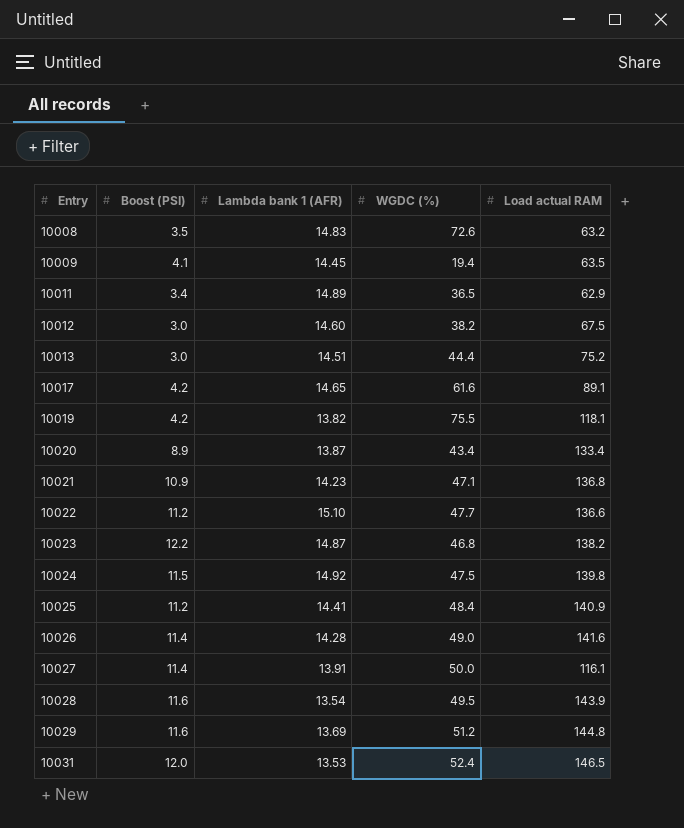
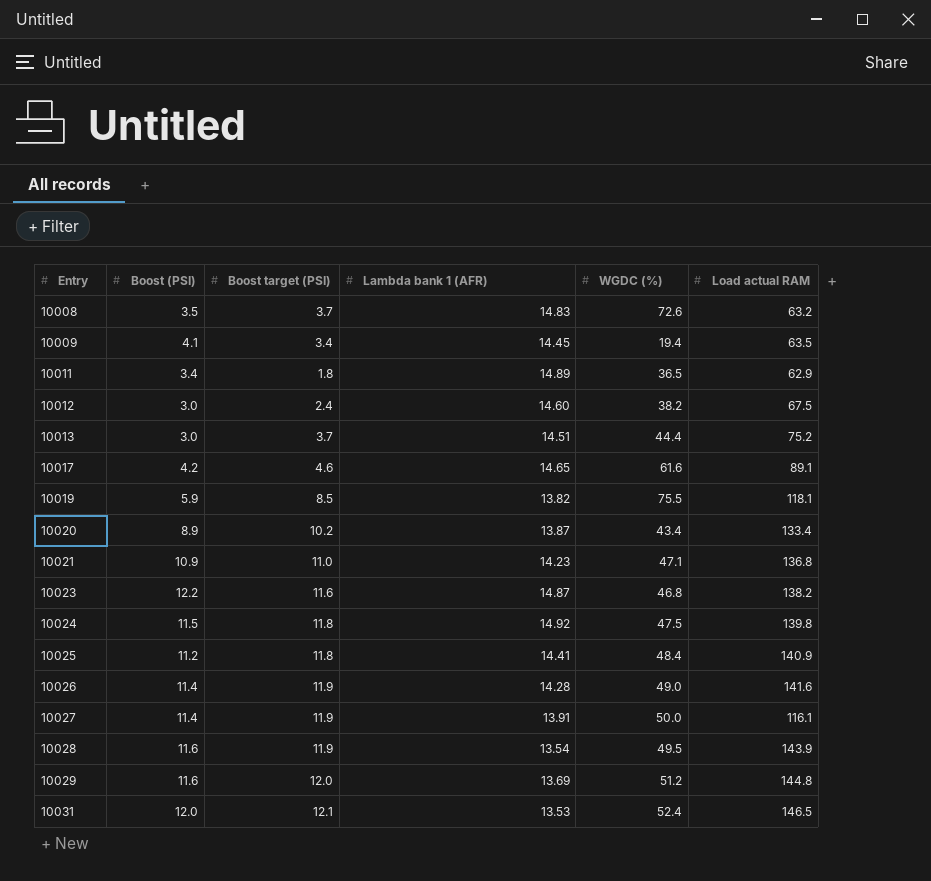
column Boost target (PSI) | position: none -> 3
row 10022: 11.2 | 15.10 | 47.7 | 136.6 -> none
10019 | Boost (PSI): 4.2 -> 5.9

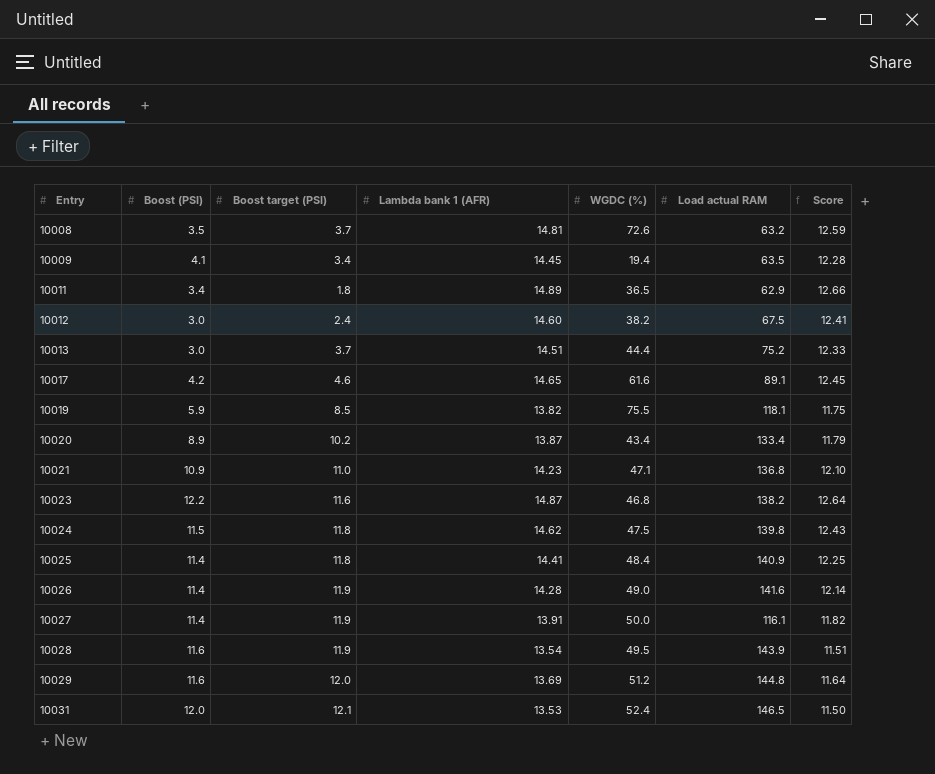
column Score | formula: none -> [Lambda bank 1 (AFR)] * 0.85
10008 | Lambda bank 1 (AFR): 14.83 -> 14.81
10024 | Lambda bank 1 (AFR): 14.92 -> 14.62
10025 | Boost (PSI): 11.2 -> 11.4

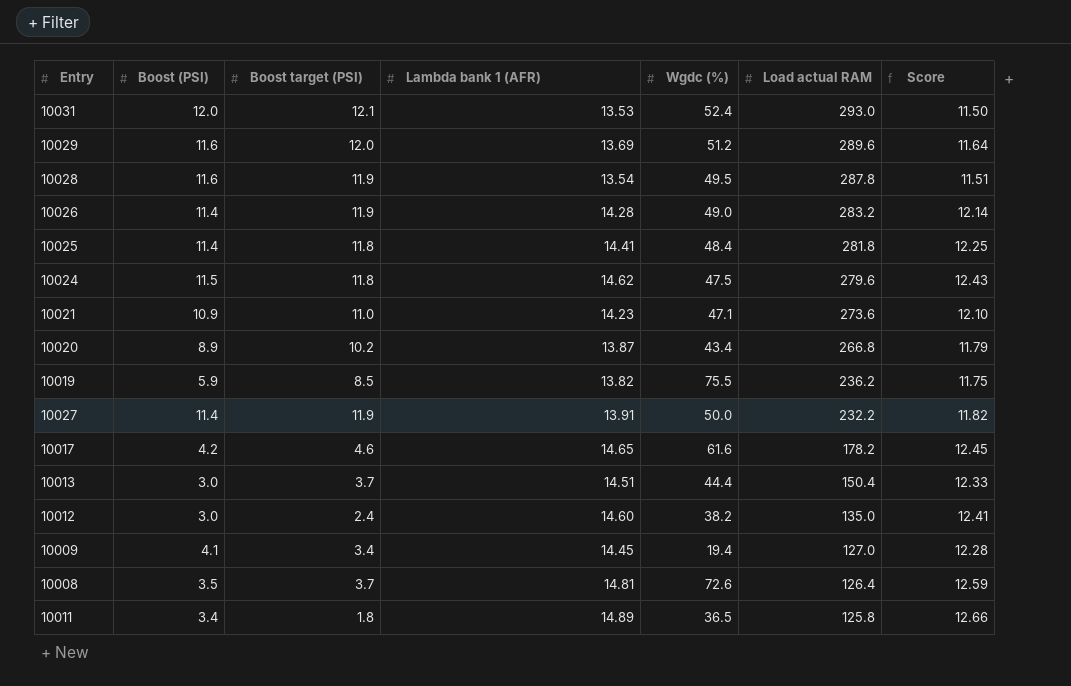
row order: Entry ascending -> Load actual RAM descending
column name: WGDC (%) -> Wgdc (%)
row 10023: 12.2 | 11.6 | 14.87 | 46.8 | 138.2 | 12.64 -> none
10031 | Load actual RAM: 146.5 -> 293.0
10029 | Load actual RAM: 144.8 -> 289.6
10028 | Load actual RAM: 143.9 -> 287.8
10026 | Load actual RAM: 141.6 -> 283.2
10025 | Load actual RAM: 140.9 -> 281.8
10024 | Load actual RAM: 139.8 -> 279.6
10021 | Load actual RAM: 136.8 -> 273.6
10020 | Load actual RAM: 133.4 -> 266.8
10019 | Load actual RAM: 118.1 -> 236.2
10027 | Load actual RAM: 116.1 -> 232.2
10017 | Load actual RAM: 89.1 -> 178.2
10013 | Load actual RAM: 75.2 -> 150.4
10012 | Load actual RAM: 67.5 -> 135.0
10009 | Load actual RAM: 63.5 -> 127.0
10008 | Load actual RAM: 63.2 -> 126.4
10011 | Load actual RAM: 62.9 -> 125.8

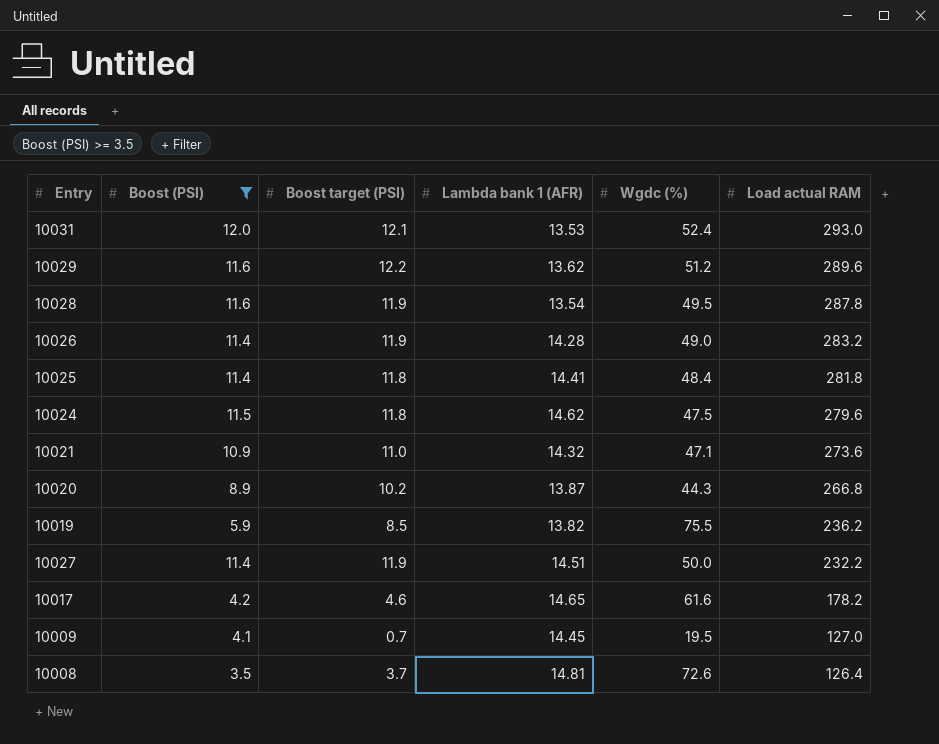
filter: none -> Boost (PSI) >= 3.5
column Score | formula: [Lambda bank 1 (AFR)] * 0.85 -> none
10029 | Boost target (PSI): 12.0 -> 12.2
10029 | Lambda bank 1 (AFR): 13.69 -> 13.62
10021 | Lambda bank 1 (AFR): 14.23 -> 14.32
10020 | Wgdc (%): 43.4 -> 44.3
10027 | Lambda bank 1 (AFR): 13.91 -> 14.51
10009 | Boost target (PSI): 3.4 -> 0.7
10009 | Wgdc (%): 19.4 -> 19.5

